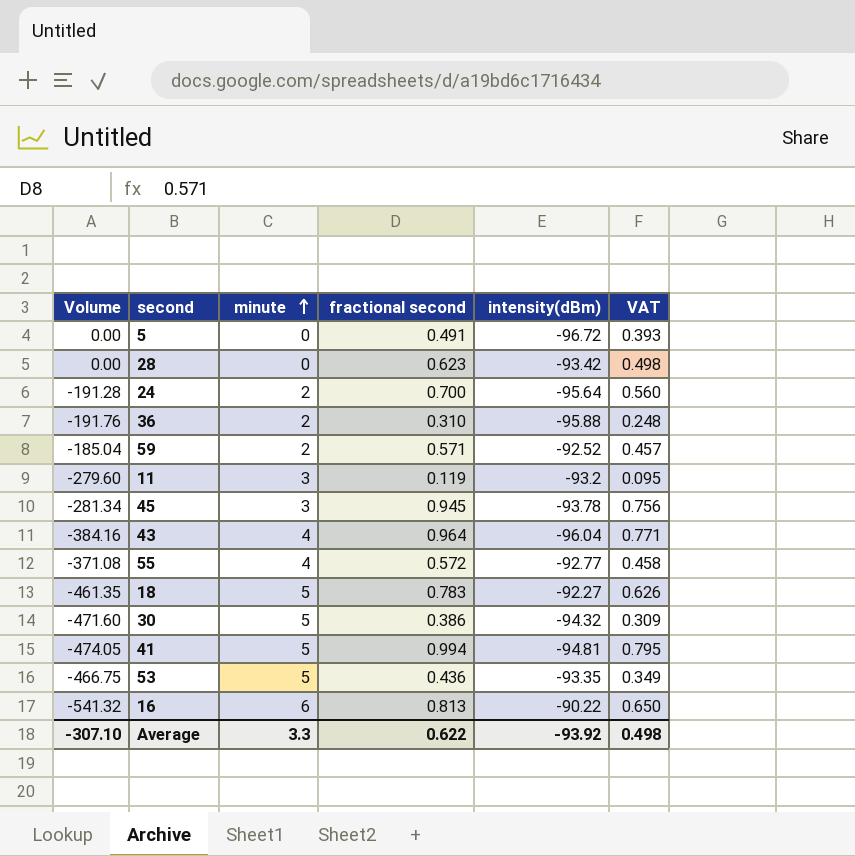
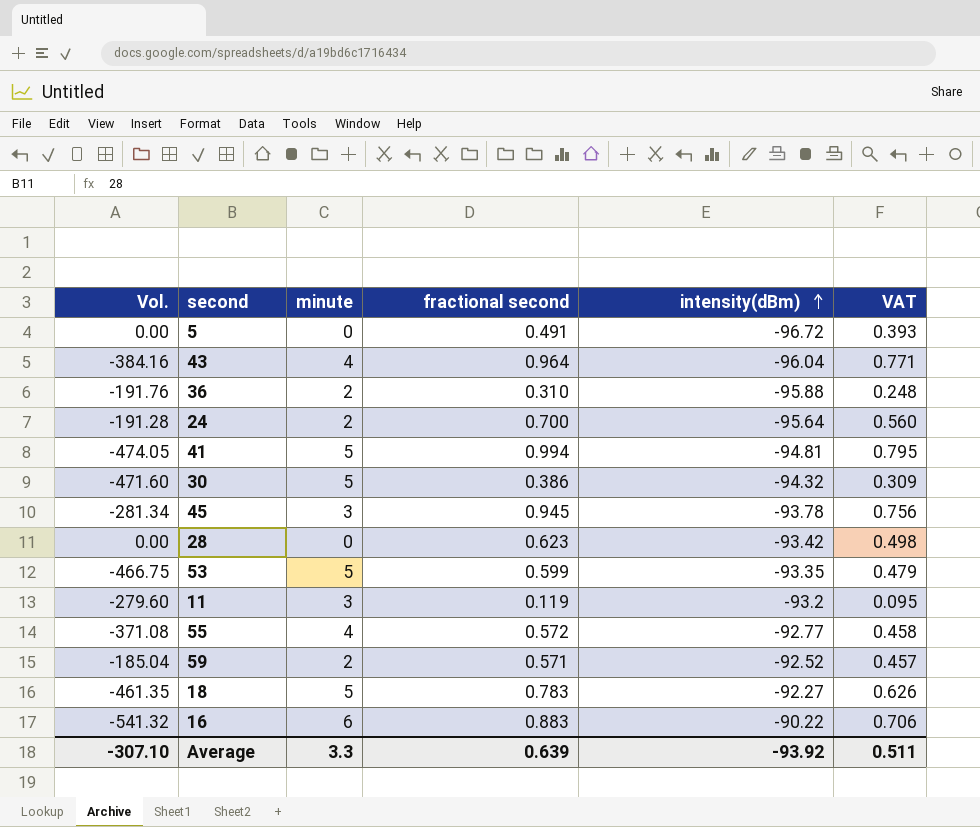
row order: minute ascending -> intensity(dBm) ascending
column name: Volume -> Vol.
53 | fractional second: 0.436 -> 0.599
53 | VAT: 0.349 -> 0.479
16 | fractional second: 0.813 -> 0.883
16 | VAT: 0.650 -> 0.706
Average | fractional second: 0.622 -> 0.639
Average | VAT: 0.498 -> 0.511

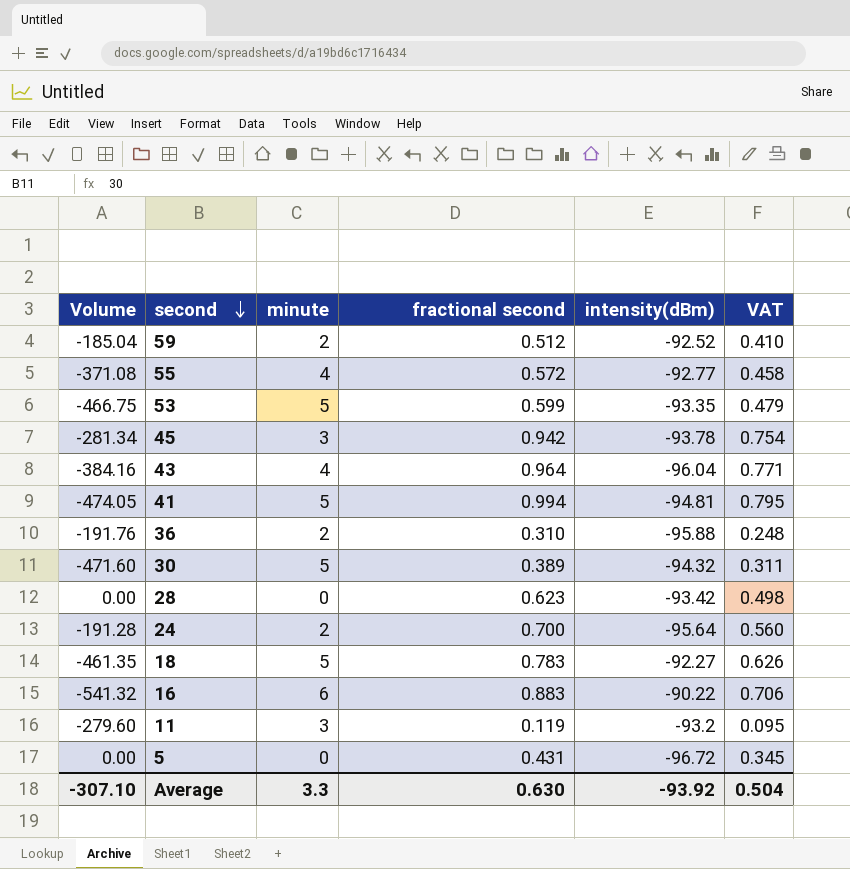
row order: intensity(dBm) ascending -> second descending
column name: Vol. -> Volume
59 | fractional second: 0.571 -> 0.512
59 | VAT: 0.457 -> 0.410
45 | fractional second: 0.945 -> 0.942
45 | VAT: 0.756 -> 0.754
30 | fractional second: 0.386 -> 0.389
30 | VAT: 0.309 -> 0.311
5 | fractional second: 0.491 -> 0.431
5 | VAT: 0.393 -> 0.345
Average | fractional second: 0.639 -> 0.630
Average | VAT: 0.511 -> 0.504

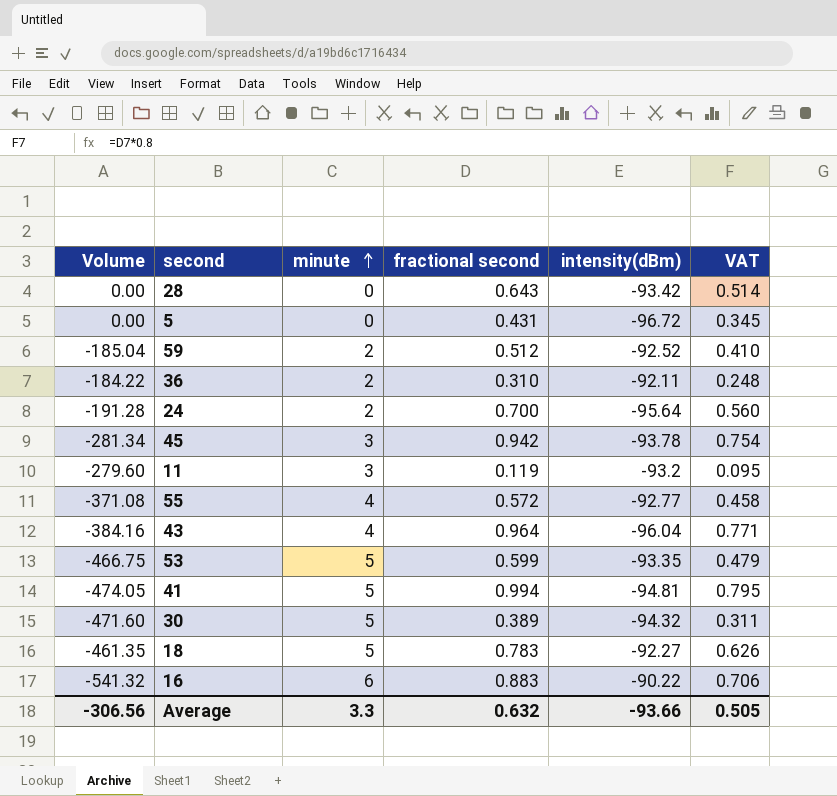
row order: second descending -> minute ascending
28 | fractional second: 0.623 -> 0.643
28 | VAT: 0.498 -> 0.514
36 | Volume: -191.76 -> -184.22
36 | intensity(dBm): -95.88 -> -92.11
Average | Volume: -307.10 -> -306.56
Average | fractional second: 0.630 -> 0.632
Average | intensity(dBm): -93.92 -> -93.66
Average | VAT: 0.504 -> 0.505

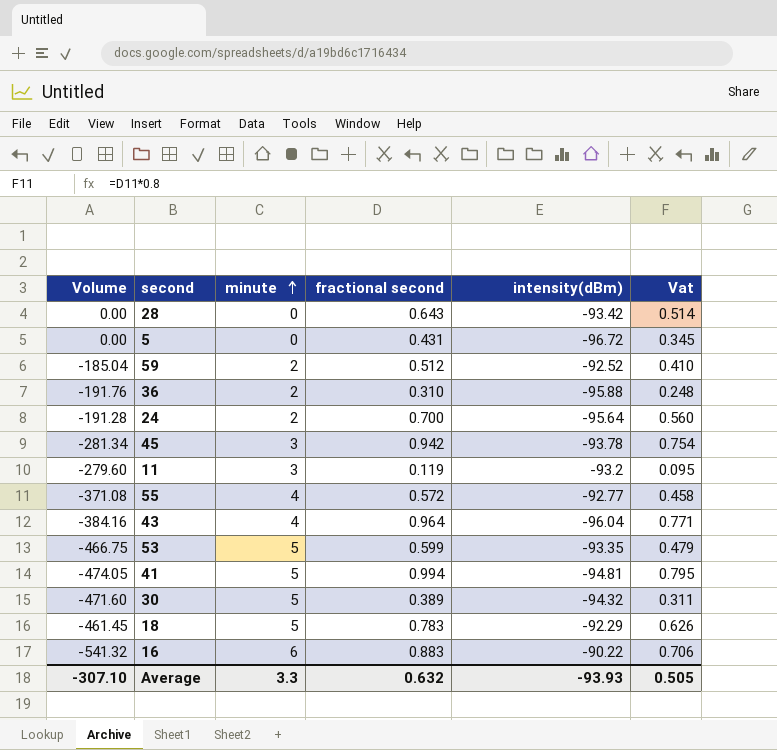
column name: VAT -> Vat
36 | Volume: -184.22 -> -191.76
36 | intensity(dBm): -92.11 -> -95.88
18 | Volume: -461.35 -> -461.45
18 | intensity(dBm): -92.27 -> -92.29
Average | Volume: -306.56 -> -307.10
Average | intensity(dBm): -93.66 -> -93.93

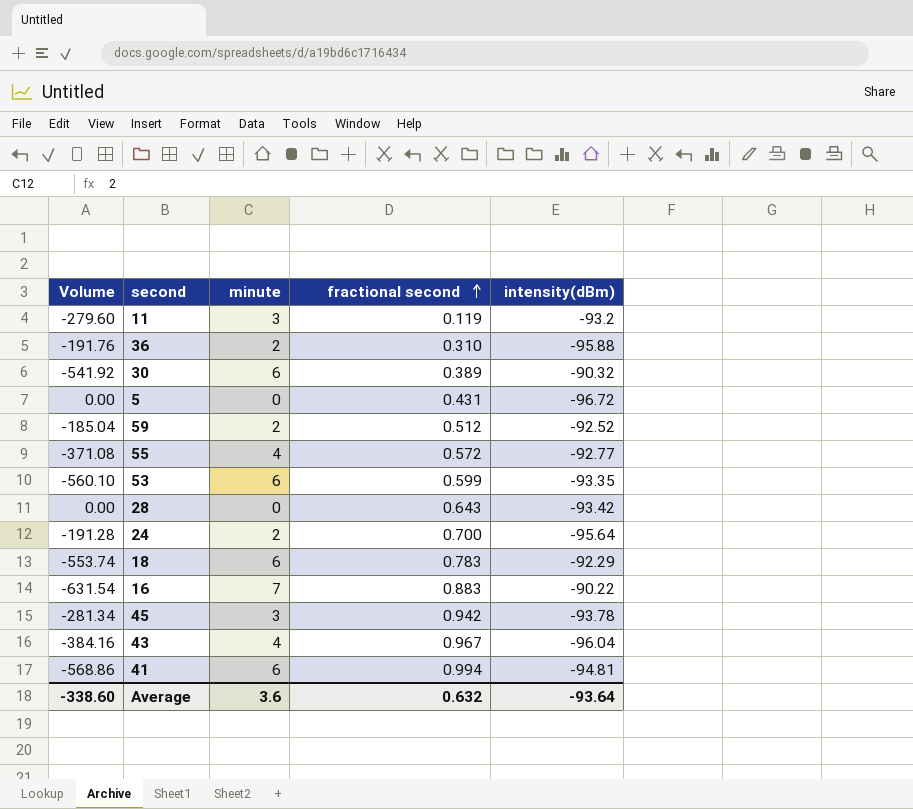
row order: minute ascending -> fractional second ascending
column Vat | formula: [fractional second] * 0.8 -> none
30 | Volume: -471.60 -> -541.92
30 | minute: 5 -> 6
30 | intensity(dBm): -94.32 -> -90.32
53 | Volume: -466.75 -> -560.10
53 | minute: 5 -> 6
18 | Volume: -461.45 -> -553.74
18 | minute: 5 -> 6
16 | Volume: -541.32 -> -631.54
16 | minute: 6 -> 7
43 | fractional second: 0.964 -> 0.967
41 | Volume: -474.05 -> -568.86
41 | minute: 5 -> 6
Average | Volume: -307.10 -> -338.60
Average | minute: 3.3 -> 3.6
Average | intensity(dBm): -93.93 -> -93.64

